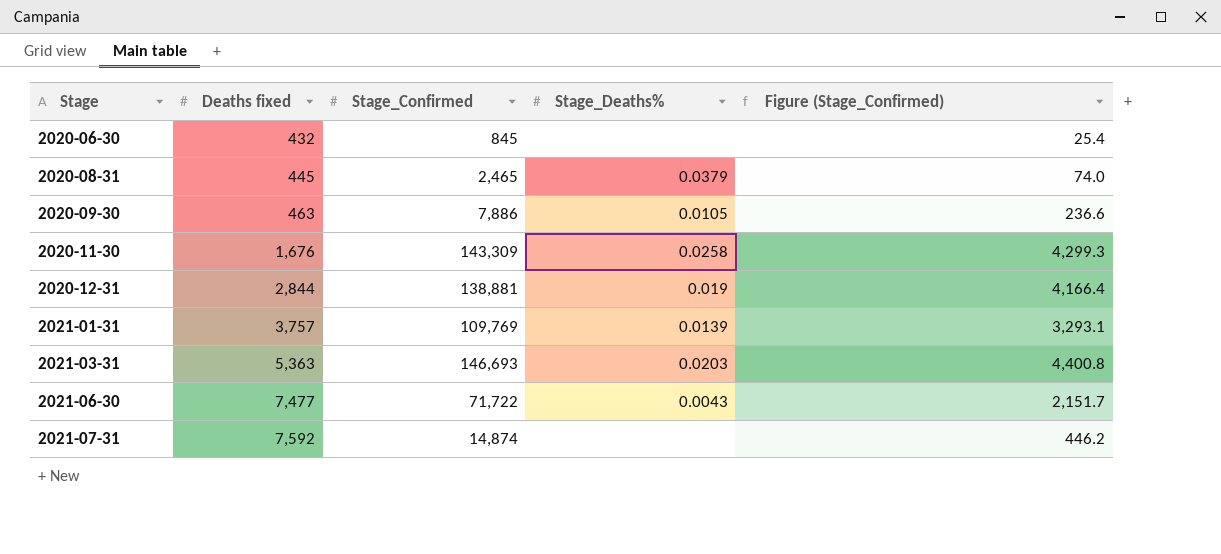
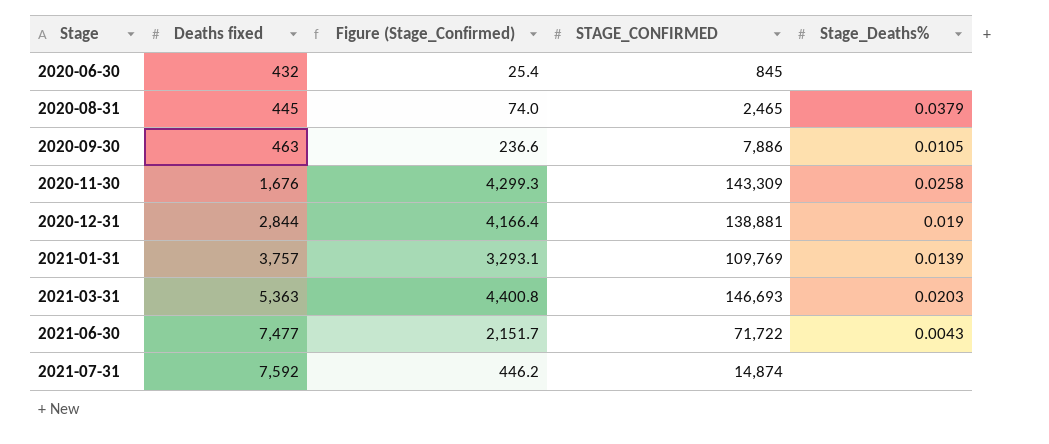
column Figure (Stage_Confirmed) | position: 5 -> 3
column name: Stage_Confirmed -> STAGE_CONFIRMED

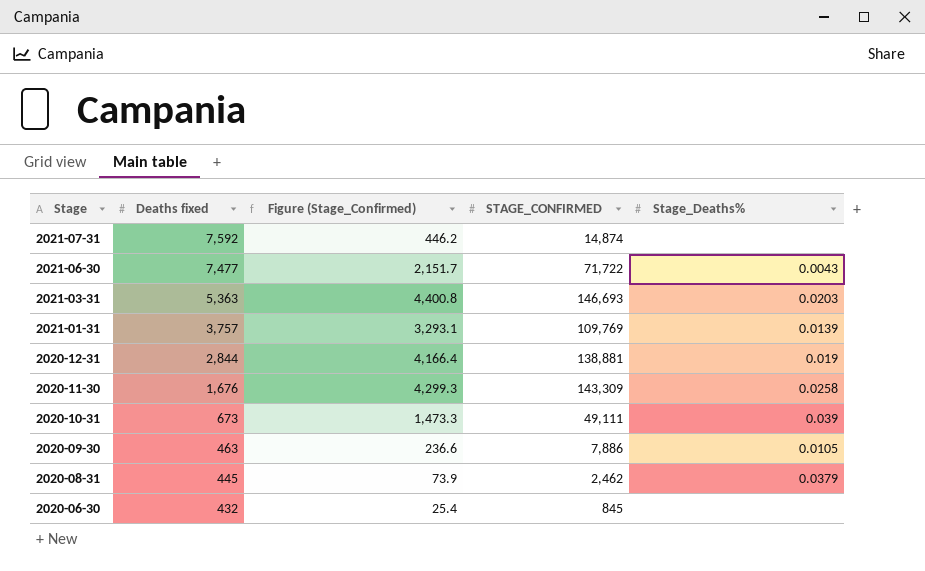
row order: Stage ascending -> Stage descending
row 2020-10-31: none -> 673 | 1,473.3 | 49,111 | 0.039
2020-08-31 | Figure (Stage_Confirmed): 74.0 -> 73.9
2020-08-31 | STAGE_CONFIRMED: 2,465 -> 2,462

